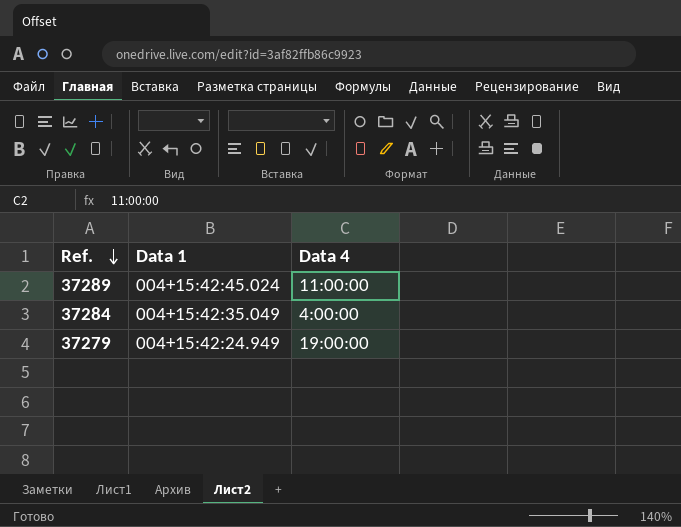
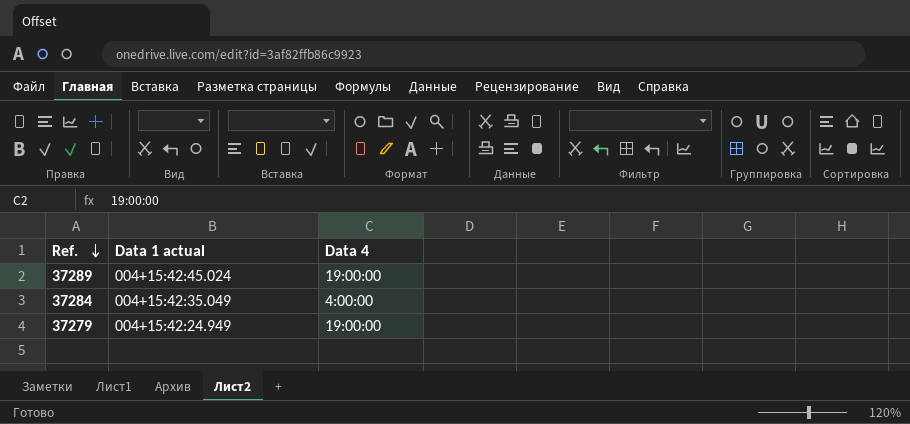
column name: Data 1 -> Data 1 actual
37289 | Data 4: 11:00:00 -> 19:00:00

